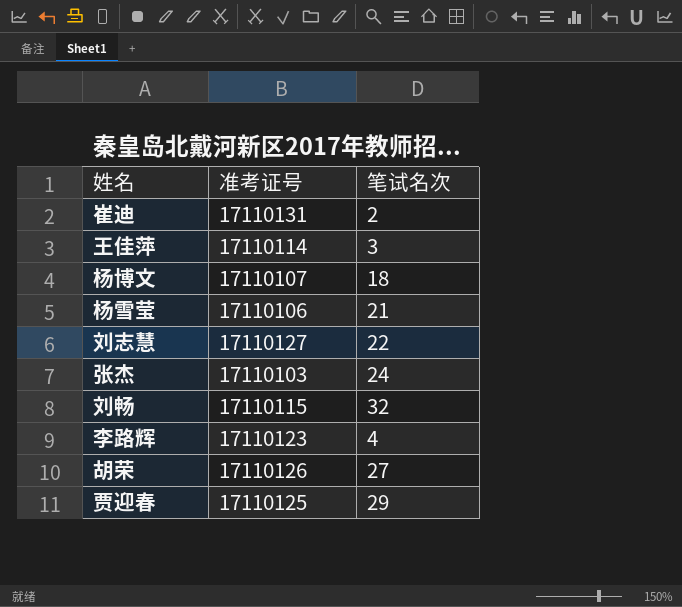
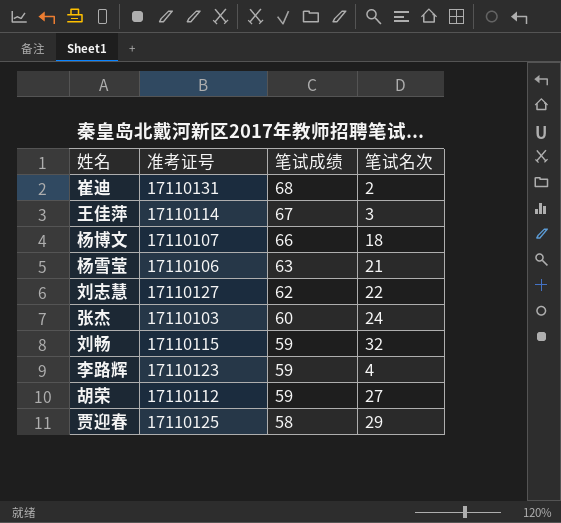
column 笔试成绩 | position: none -> 3
胡荣 | 准考证号: 17110126 -> 17110112

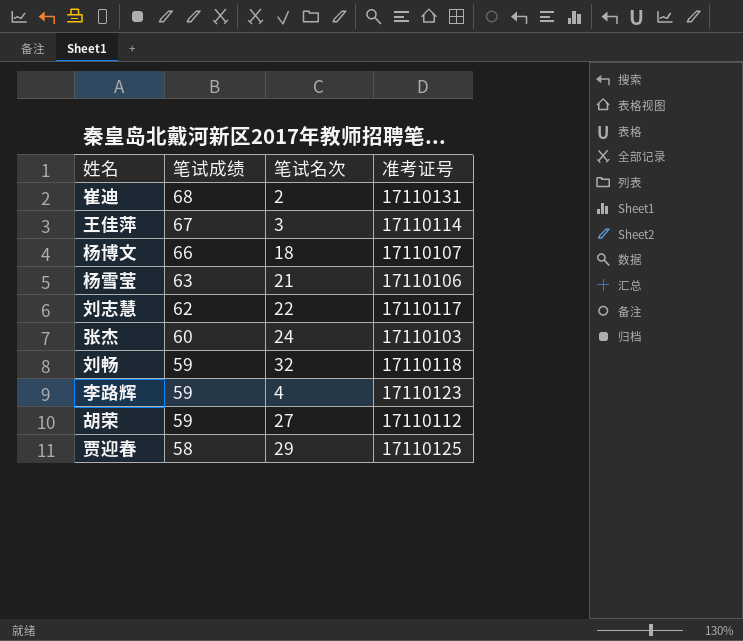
column 准考证号 | position: 2 -> 4
刘志慧 | 准考证号: 17110127 -> 17110117
刘畅 | 准考证号: 17110115 -> 17110118

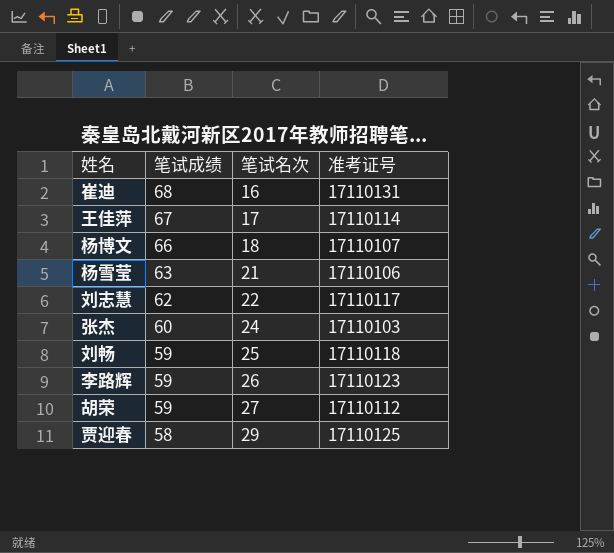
崔迪 | 笔试名次: 2 -> 16
王佳萍 | 笔试名次: 3 -> 17
刘畅 | 笔试名次: 32 -> 25
李路辉 | 笔试名次: 4 -> 26

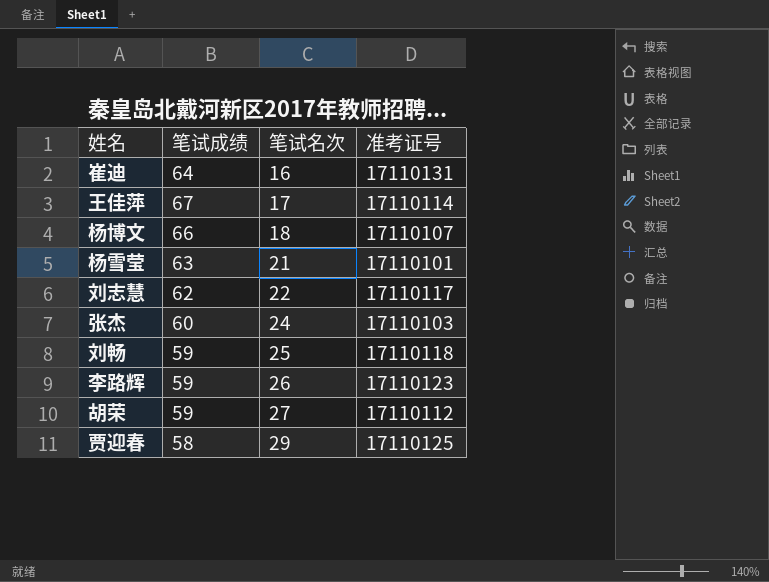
崔迪 | 笔试成绩: 68 -> 64
杨雪莹 | 准考证号: 17110106 -> 17110101

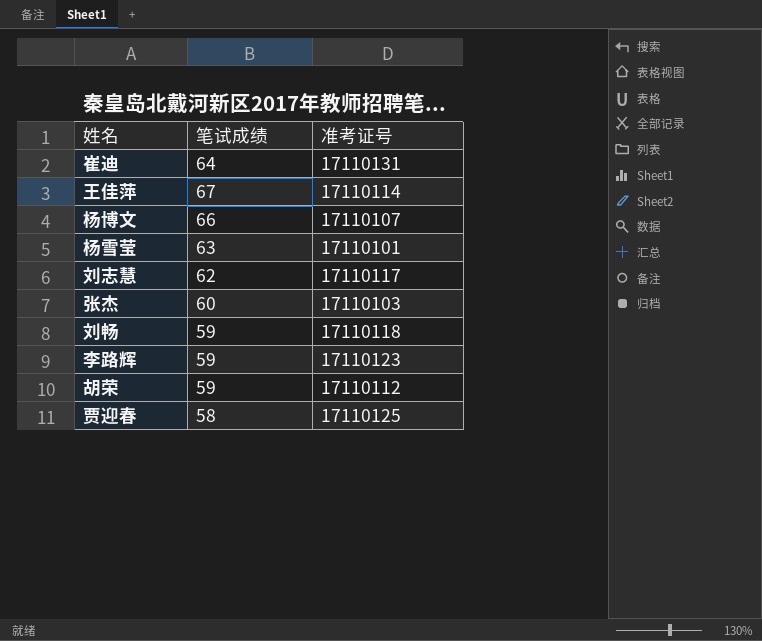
column 笔试名次 | position: 3 -> none

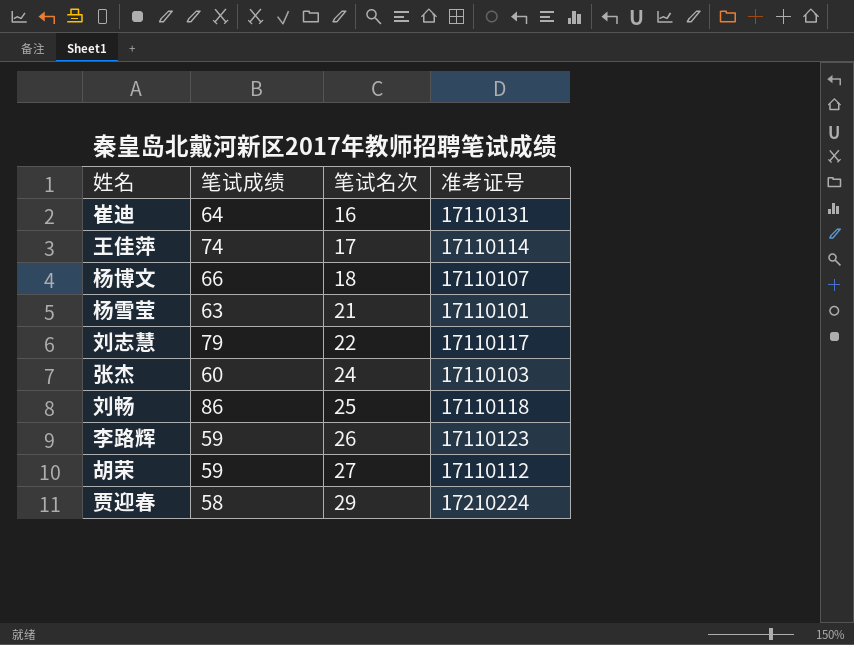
column 笔试名次 | position: none -> 3
王佳萍 | 笔试成绩: 67 -> 74
刘志慧 | 笔试成绩: 62 -> 79
刘畅 | 笔试成绩: 59 -> 86
贾迎春 | 准考证号: 17110125 -> 17210224

